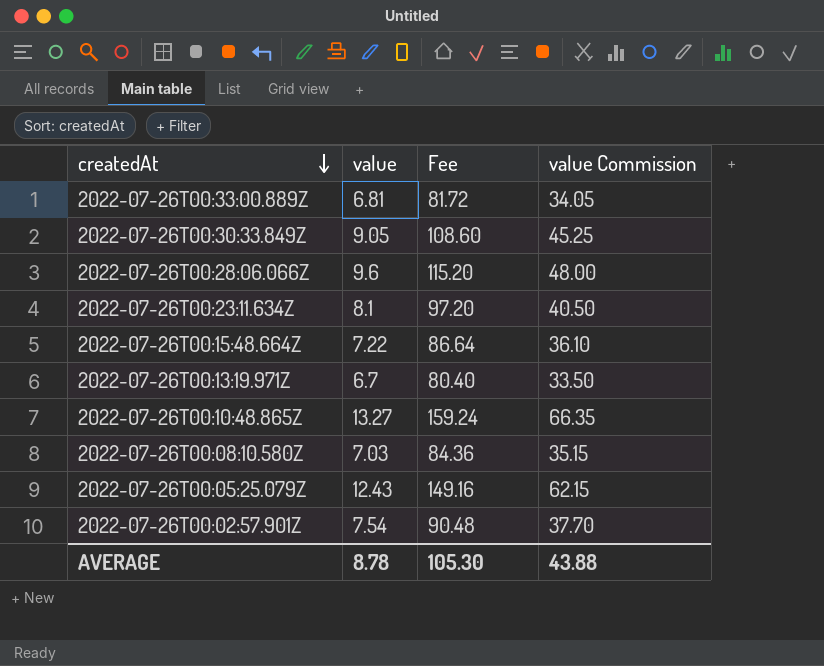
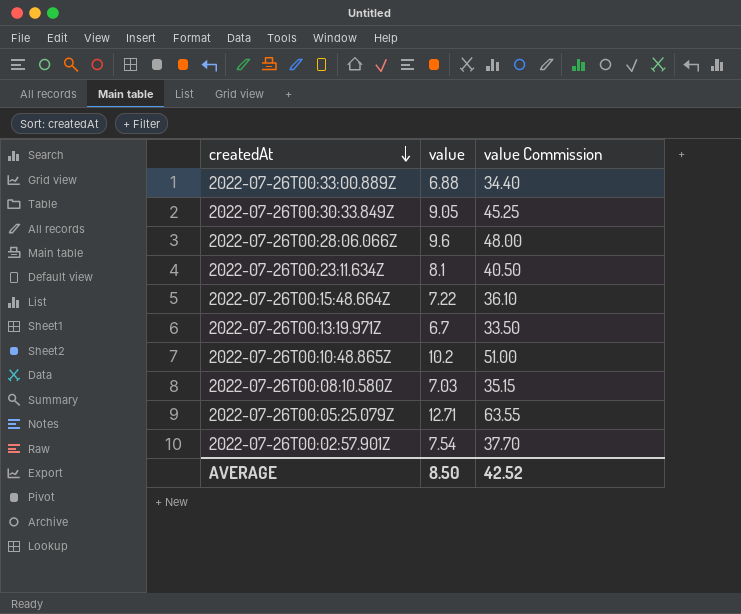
column Fee | formula: [value] * 12 -> none
2022-07-26T00:33:00.889Z | value: 6.81 -> 6.88
2022-07-26T00:33:00.889Z | value Commission: 34.05 -> 34.40
2022-07-26T00:10:48.865Z | value: 13.27 -> 10.2
2022-07-26T00:10:48.865Z | value Commission: 66.35 -> 51.00
2022-07-26T00:05:25.079Z | value: 12.43 -> 12.71
2022-07-26T00:05:25.079Z | value Commission: 62.15 -> 63.55
AVERAGE | value: 8.78 -> 8.50
AVERAGE | value Commission: 43.88 -> 42.52

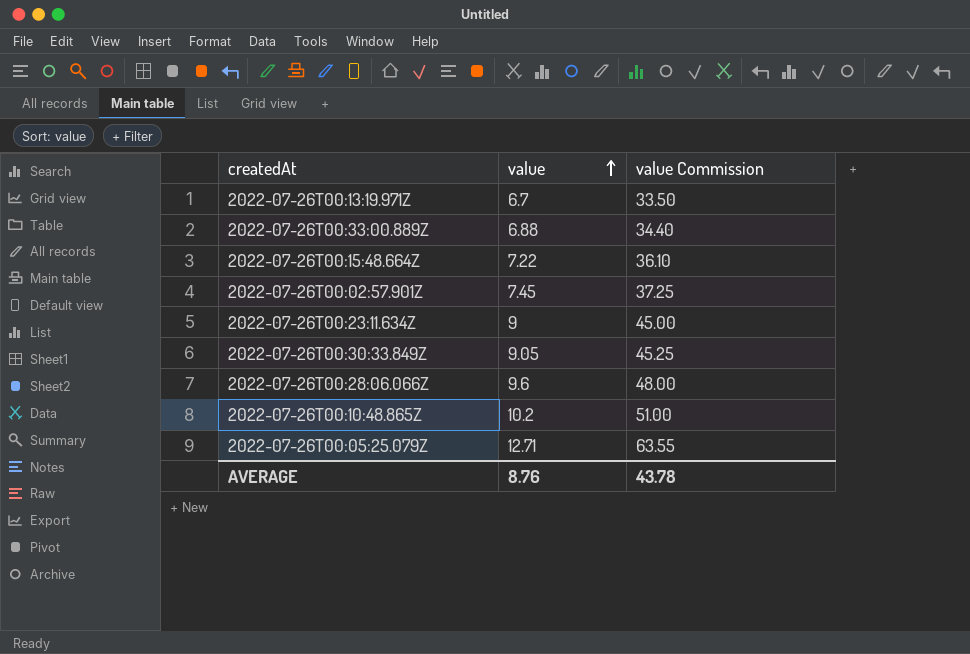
row order: createdAt descending -> value ascending
row 2022-07-26T00:08:10.580Z: 7.03 | 35.15 -> none
2022-07-26T00:02:57.901Z | value: 7.54 -> 7.45
2022-07-26T00:02:57.901Z | value Commission: 37.70 -> 37.25
2022-07-26T00:23:11.634Z | value: 8.1 -> 9
2022-07-26T00:23:11.634Z | value Commission: 40.50 -> 45.00
AVERAGE | value: 8.50 -> 8.76
AVERAGE | value Commission: 42.52 -> 43.78

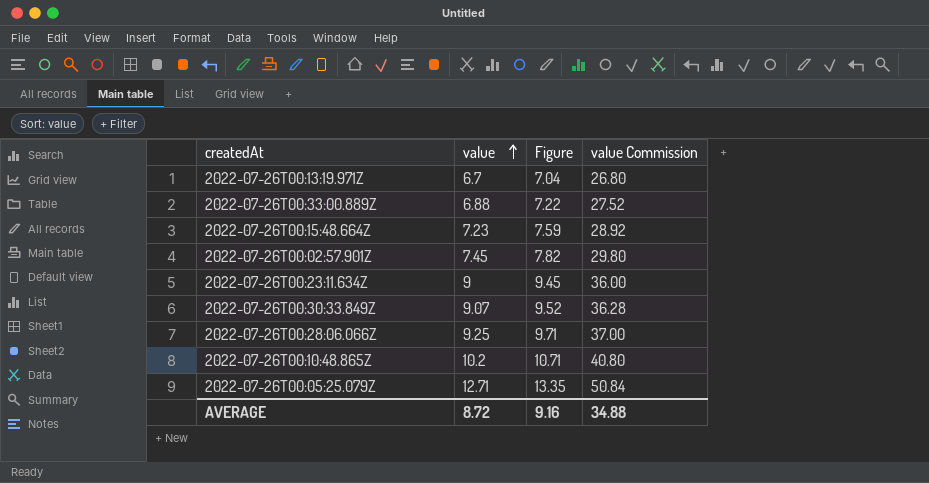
column Figure | formula: none -> [value] * 1.05
column value Commission | formula: [value] * 5 -> [value] * 4
2022-07-26T00:15:48.664Z | value: 7.22 -> 7.23
2022-07-26T00:30:33.849Z | value: 9.05 -> 9.07
2022-07-26T00:28:06.066Z | value: 9.6 -> 9.25
AVERAGE | value: 8.76 -> 8.72
AVERAGE | value Commission: 43.78 -> 34.88

